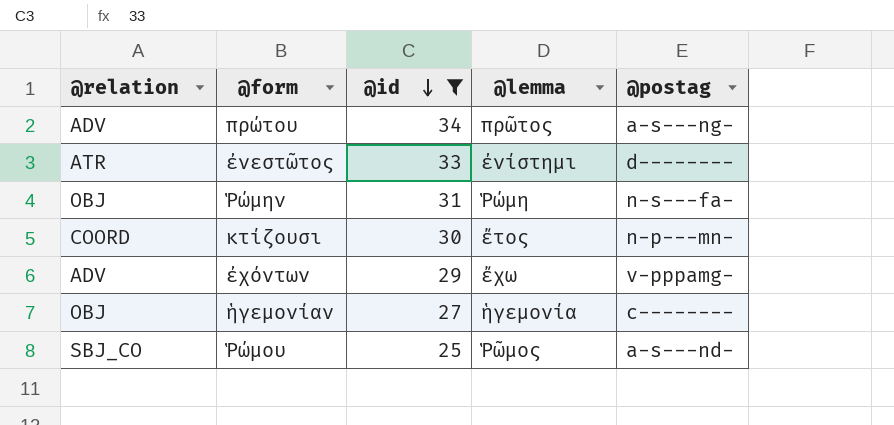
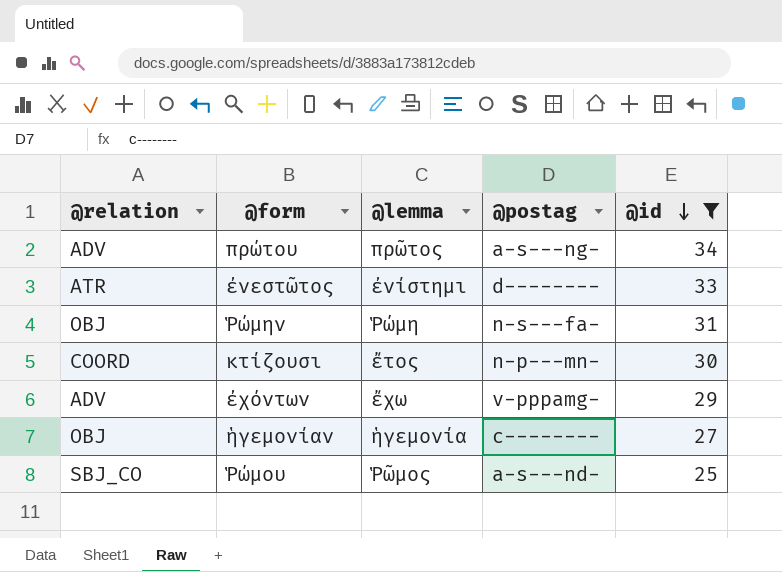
column @id | position: 3 -> 5

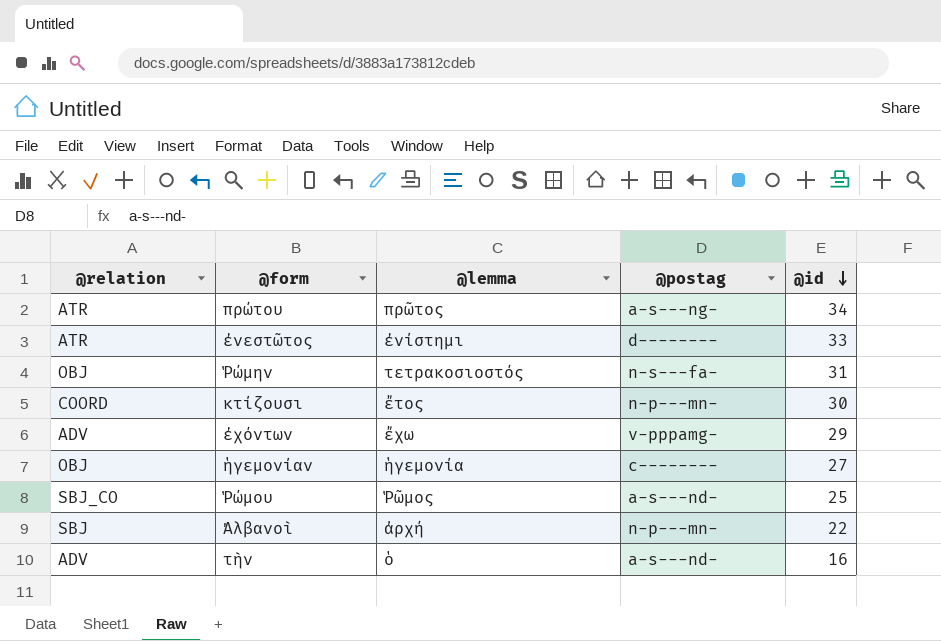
filter: @id >= 25 -> none
πρώτου | @relation: ADV -> ATR
Ῥώμην | @lemma: Ῥώμη -> τετρακοσιοστός

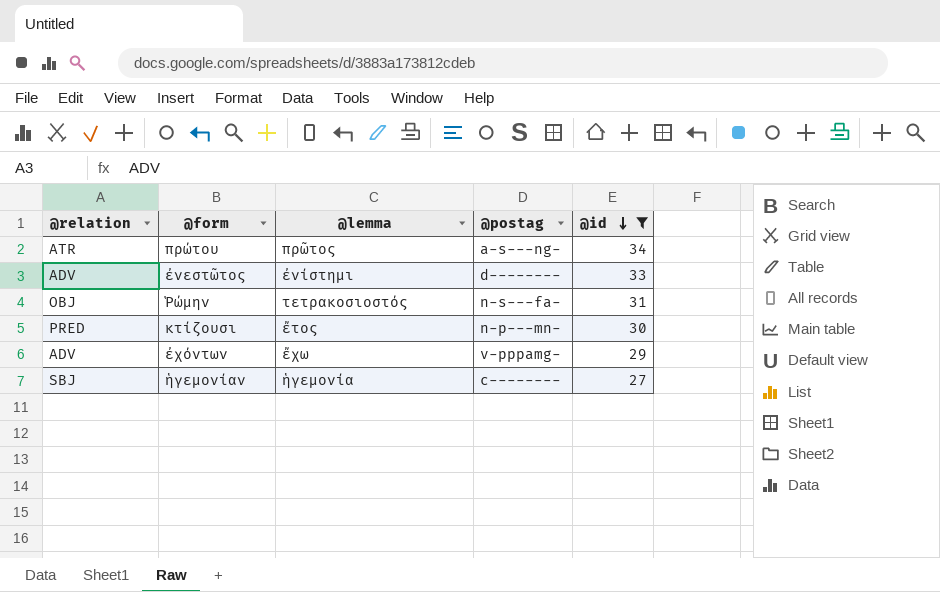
filter: none -> @id >= 27
ἐνεστῶτος | @relation: ATR -> ADV
κτίζουσι | @relation: COORD -> PRED
ἡγεμονίαν | @relation: OBJ -> SBJ

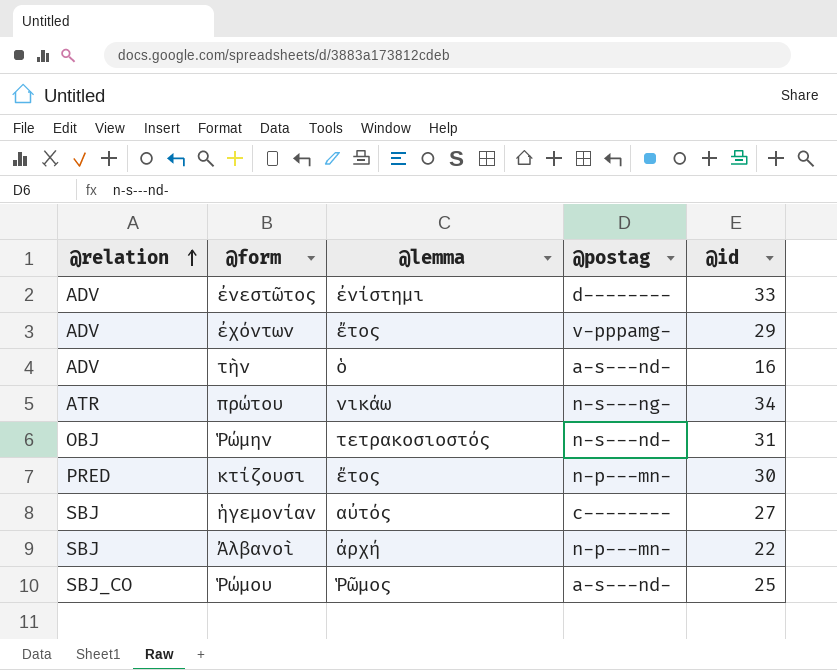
filter: @id >= 27 -> none
row order: @id descending -> @relation ascending
ἐχόντων | @lemma: ἔχω -> ἔτος
πρώτου | @lemma: πρῶτος -> νικάω
πρώτου | @postag: a-s---ng- -> n-s---ng-
Ῥώμην | @postag: n-s---fa- -> n-s---nd-
ἡγεμονίαν | @lemma: ἡγεμονία -> αὐτός

